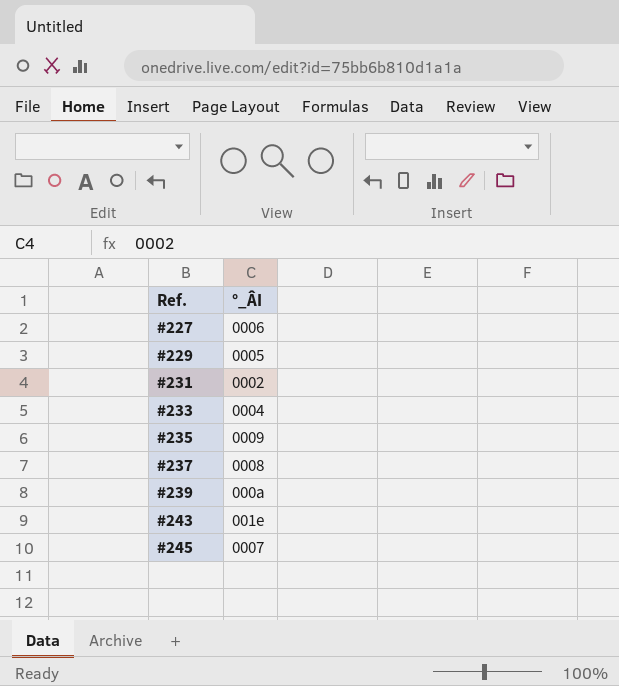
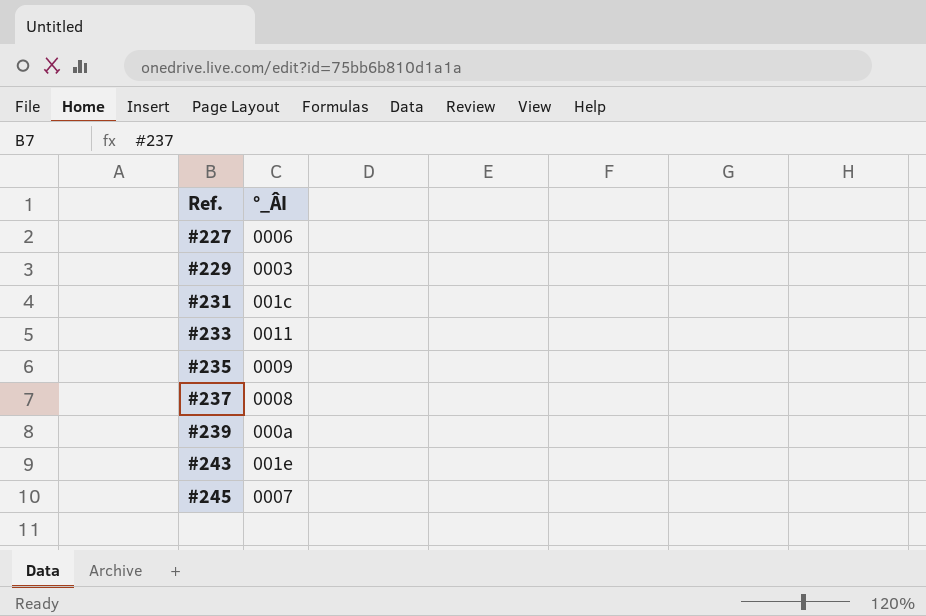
#229 | °_ÂI: 0005 -> 0003
#231 | °_ÂI: 0002 -> 001c
#233 | °_ÂI: 0004 -> 0011

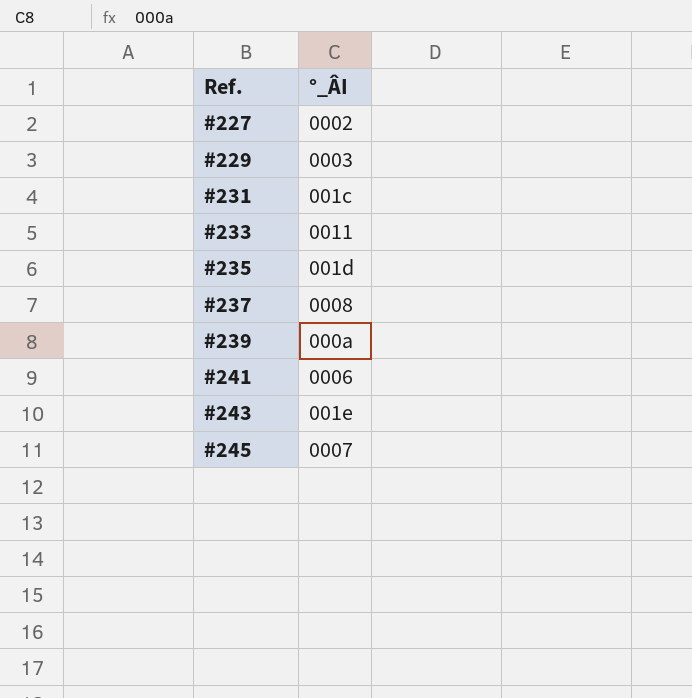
#227 | °_ÂI: 0006 -> 0002
#235 | °_ÂI: 0009 -> 001d
row #241: none -> 0006

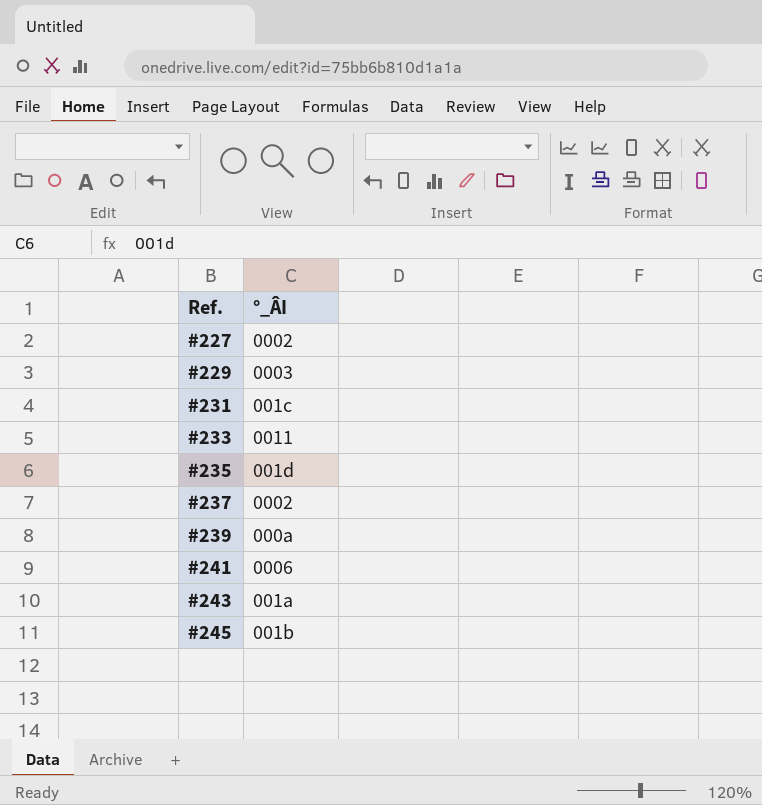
#237 | °_ÂI: 0008 -> 0002
#243 | °_ÂI: 001e -> 001a
#245 | °_ÂI: 0007 -> 001b

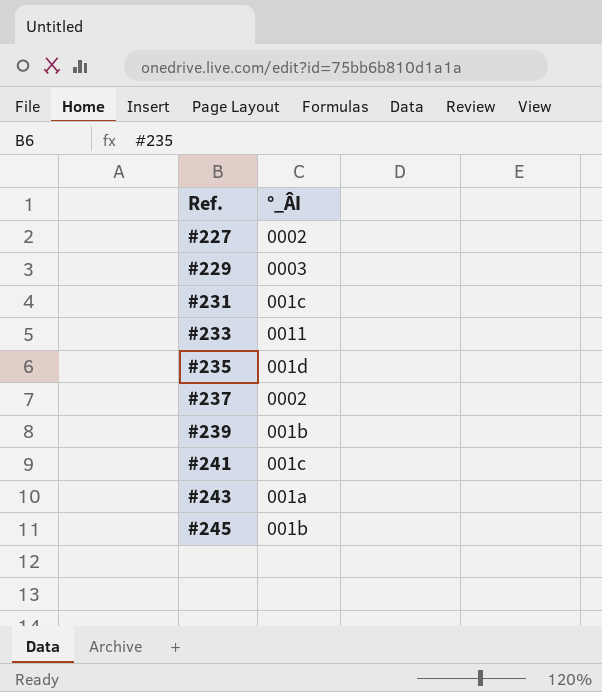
#239 | °_ÂI: 000a -> 001b
#241 | °_ÂI: 0006 -> 001c

